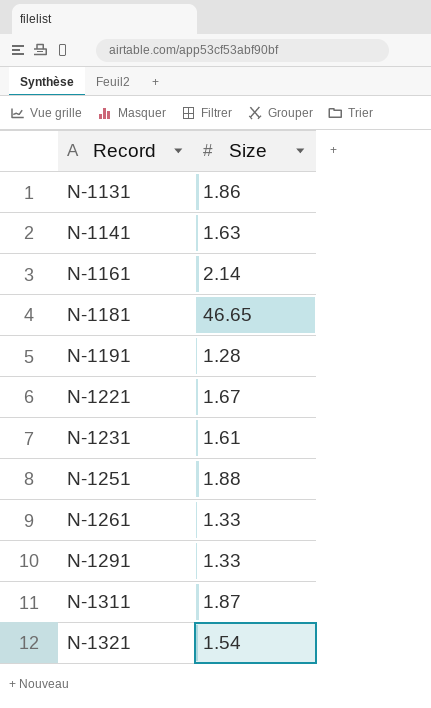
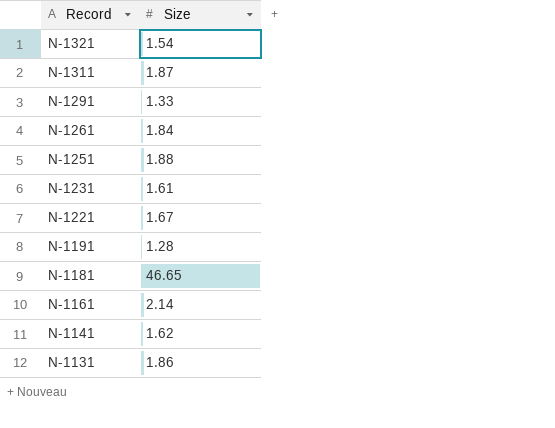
row order: Record ascending -> Record descending
N-1261 | Size: 1.33 -> 1.84
N-1141 | Size: 1.63 -> 1.62

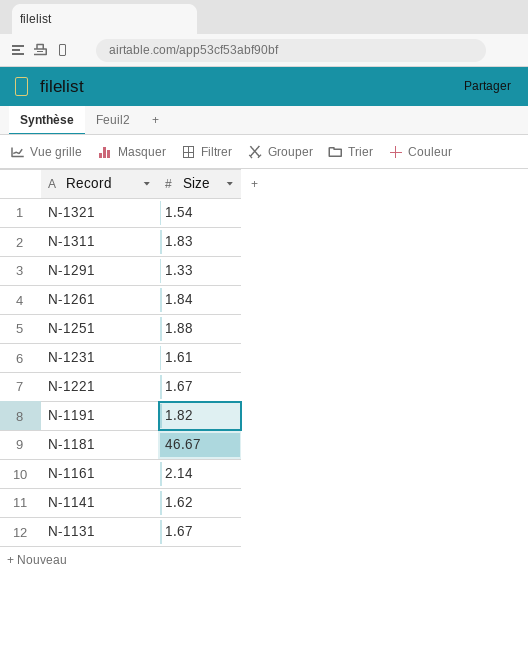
N-1311 | Size: 1.87 -> 1.83
N-1191 | Size: 1.28 -> 1.82
N-1181 | Size: 46.65 -> 46.67
N-1131 | Size: 1.86 -> 1.67

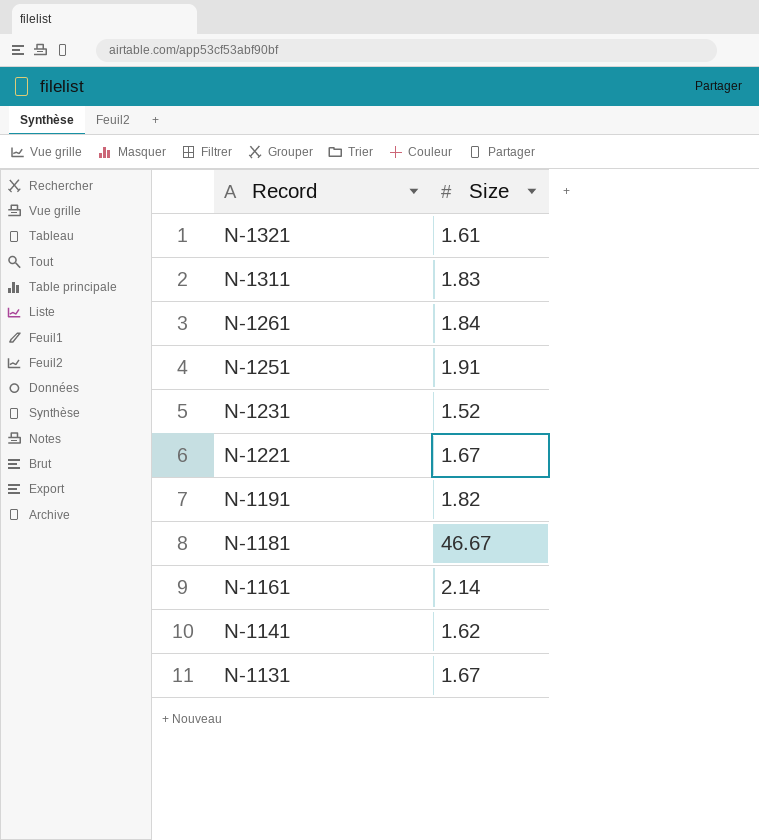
row N-1291: 1.33 -> none
N-1321 | Size: 1.54 -> 1.61
N-1251 | Size: 1.88 -> 1.91
N-1231 | Size: 1.61 -> 1.52

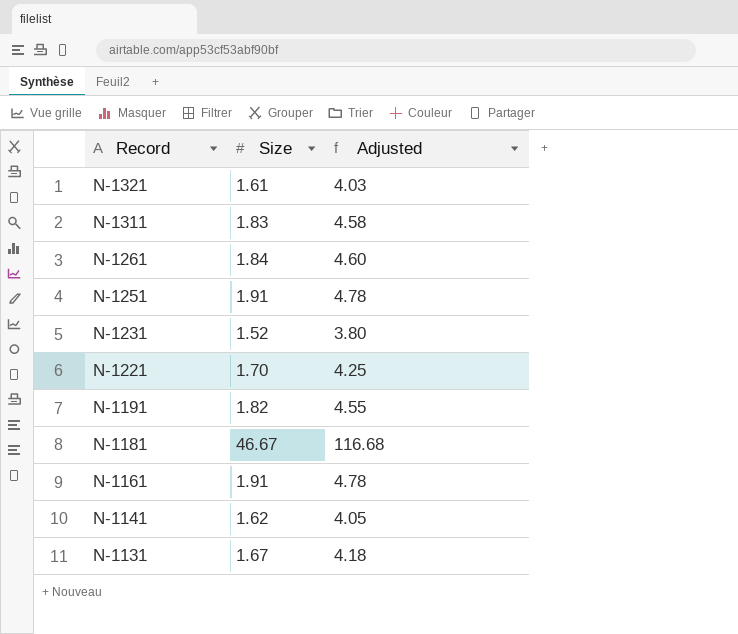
column Adjusted | formula: none -> [Size] * 2.5
N-1221 | Size: 1.67 -> 1.70
N-1161 | Size: 2.14 -> 1.91

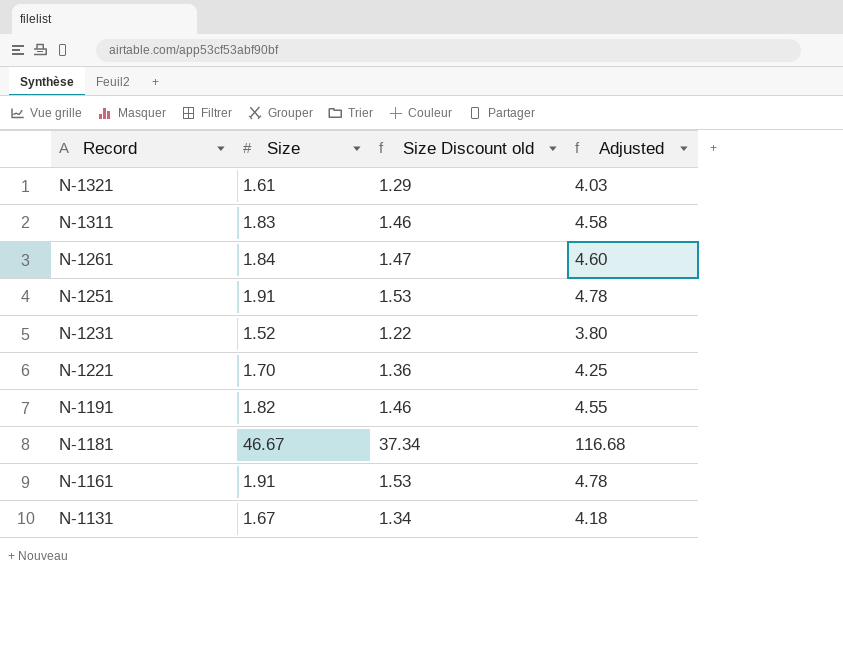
column Size Discount old | formula: none -> [Size] * 0.8
row N-1141: 1.62 | 4.05 -> none

